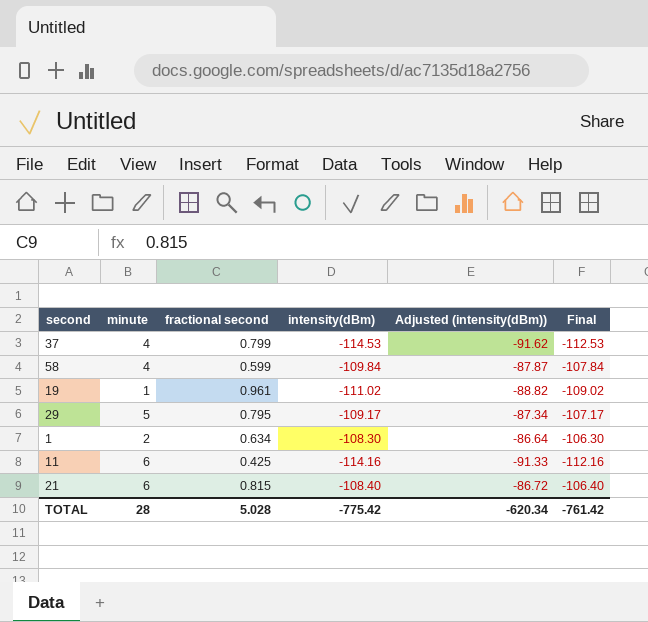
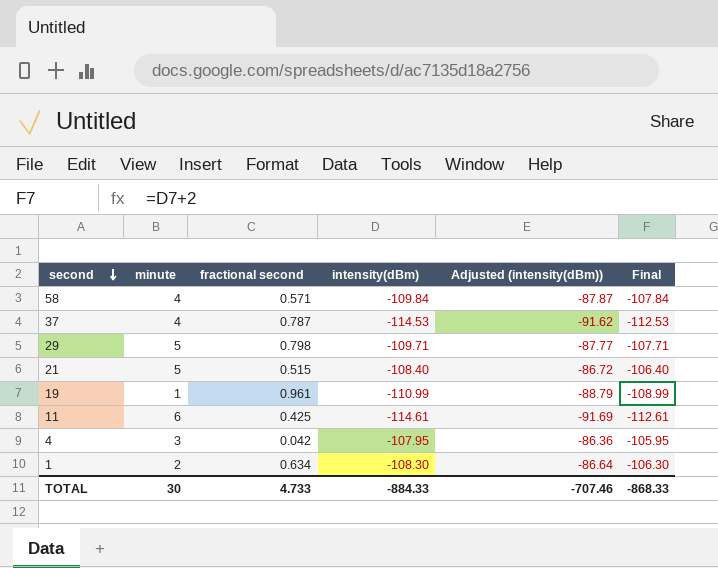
row order: none -> second descending
58 | fractional second: 0.599 -> 0.571
37 | fractional second: 0.799 -> 0.787
29 | fractional second: 0.795 -> 0.798
29 | intensity(dBm): -109.17 -> -109.71
29 | Adjusted (intensity(dBm)): -87.34 -> -87.77
29 | Final: -107.17 -> -107.71
21 | minute: 6 -> 5
21 | fractional second: 0.815 -> 0.515
19 | intensity(dBm): -111.02 -> -110.99
19 | Adjusted (intensity(dBm)): -88.82 -> -88.79
19 | Final: -109.02 -> -108.99
11 | intensity(dBm): -114.16 -> -114.61
11 | Adjusted (intensity(dBm)): -91.33 -> -91.69
11 | Final: -112.16 -> -112.61
row 4: none -> 3 | 0.042 | -107.95 | -86.36 | -105.95
TOTAL | minute: 28 -> 30
TOTAL | fractional second: 5.028 -> 4.733
TOTAL | intensity(dBm): -775.42 -> -884.33
TOTAL | Adjusted (intensity(dBm)): -620.34 -> -707.46
TOTAL | Final: -761.42 -> -868.33

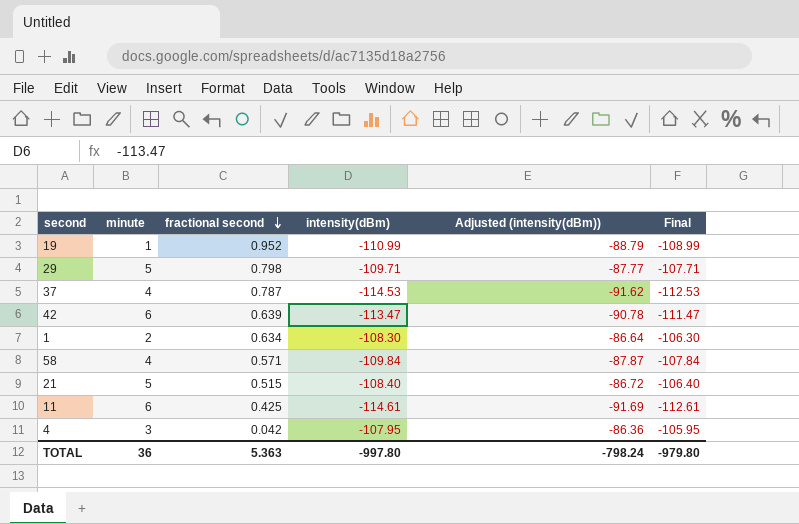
row order: second descending -> fractional second descending
19 | fractional second: 0.961 -> 0.952
row 42: none -> 6 | 0.639 | -113.47 | -90.78 | -111.47
TOTAL | minute: 30 -> 36
TOTAL | fractional second: 4.733 -> 5.363
TOTAL | intensity(dBm): -884.33 -> -997.80
TOTAL | Adjusted (intensity(dBm)): -707.46 -> -798.24
TOTAL | Final: -868.33 -> -979.80

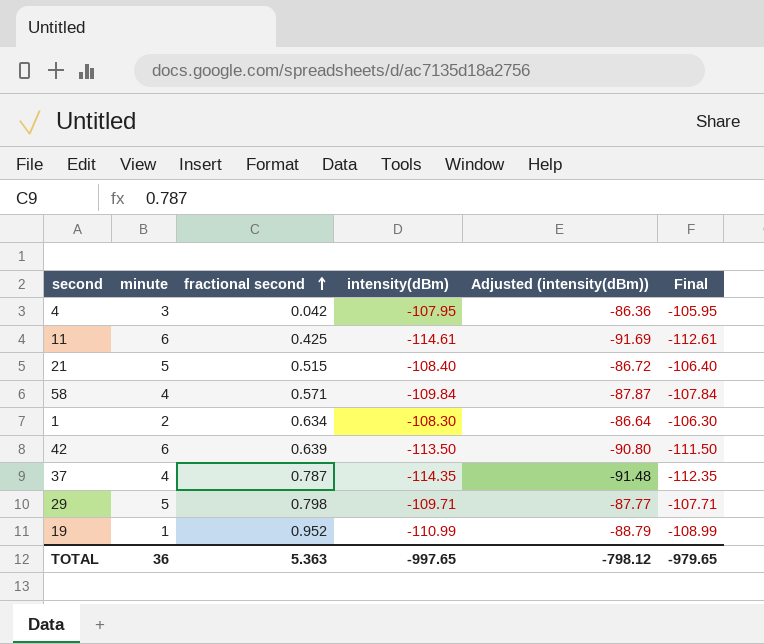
row order: fractional second descending -> fractional second ascending
42 | intensity(dBm): -113.47 -> -113.50
42 | Adjusted (intensity(dBm)): -90.78 -> -90.80
42 | Final: -111.47 -> -111.50
37 | intensity(dBm): -114.53 -> -114.35
37 | Adjusted (intensity(dBm)): -91.62 -> -91.48
37 | Final: -112.53 -> -112.35
TOTAL | intensity(dBm): -997.80 -> -997.65
TOTAL | Adjusted (intensity(dBm)): -798.24 -> -798.12
TOTAL | Final: -979.80 -> -979.65

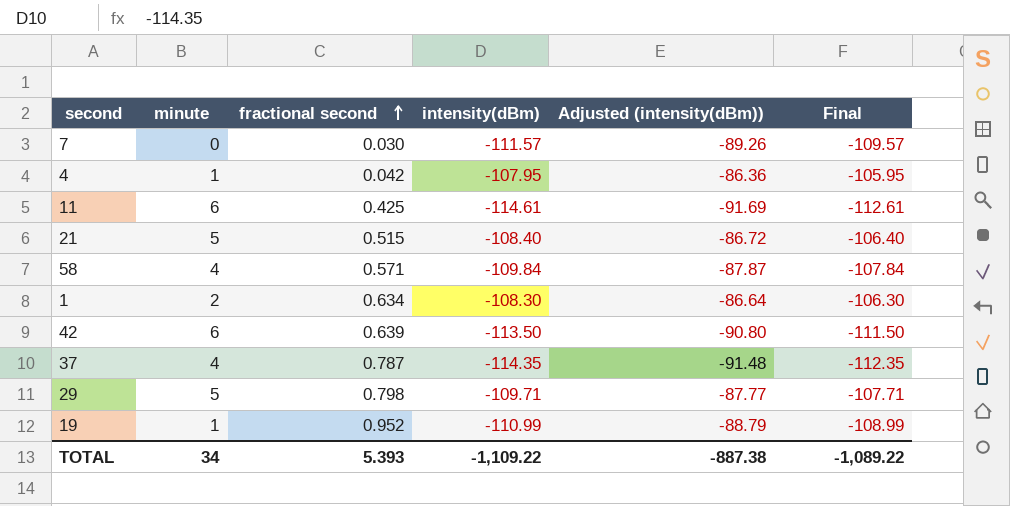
row 7: none -> 0 | 0.030 | -111.57 | -89.26 | -109.57
4 | minute: 3 -> 1
TOTAL | minute: 36 -> 34
TOTAL | fractional second: 5.363 -> 5.393
TOTAL | intensity(dBm): -997.65 -> -1,109.22
TOTAL | Adjusted (intensity(dBm)): -798.12 -> -887.38
TOTAL | Final: -979.65 -> -1,089.22

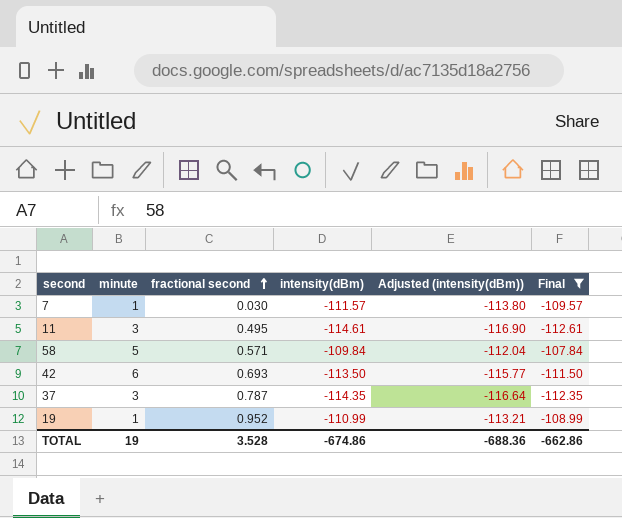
filter: none -> Final <= -107.84
column Adjusted (intensity(dBm)) | formula: [intensity(dBm)] * 0.8 -> [intensity(dBm)] * 1.02
7 | minute: 0 -> 1
11 | minute: 6 -> 3
11 | fractional second: 0.425 -> 0.495
58 | minute: 4 -> 5
42 | fractional second: 0.639 -> 0.693
37 | minute: 4 -> 3
TOTAL | minute: 34 -> 19
TOTAL | fractional second: 5.393 -> 3.528
TOTAL | intensity(dBm): -1,109.22 -> -674.86
TOTAL | Adjusted (intensity(dBm)): -887.38 -> -688.36
TOTAL | Final: -1,089.22 -> -662.86

